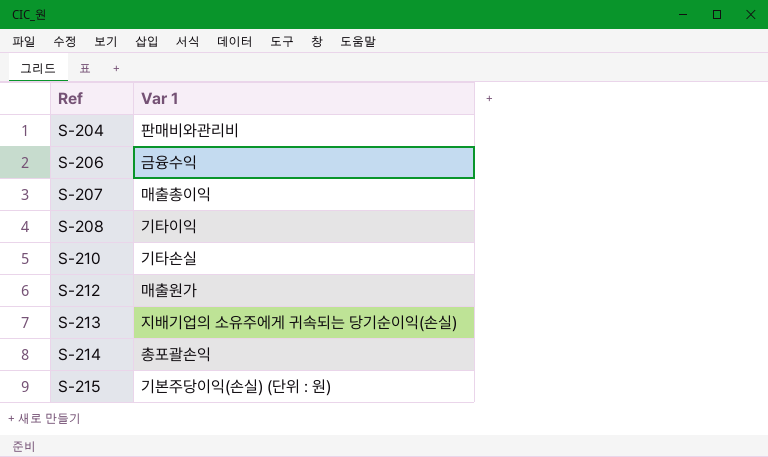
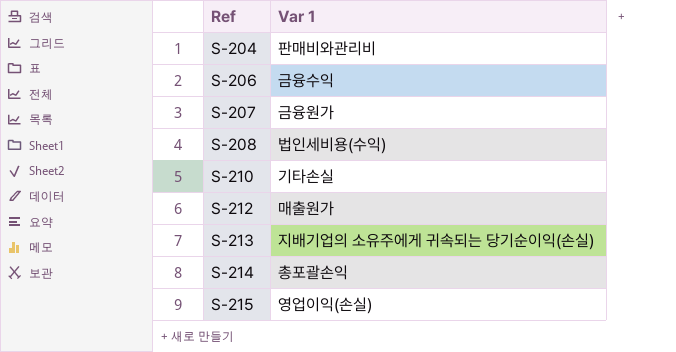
S-207 | Var 1: 매출총이익 -> 금융원가
S-208 | Var 1: 기타이익 -> 법인세비용(수익)
S-215 | Var 1: 기본주당이익(손실) (단위 : 원) -> 영업이익(손실)

